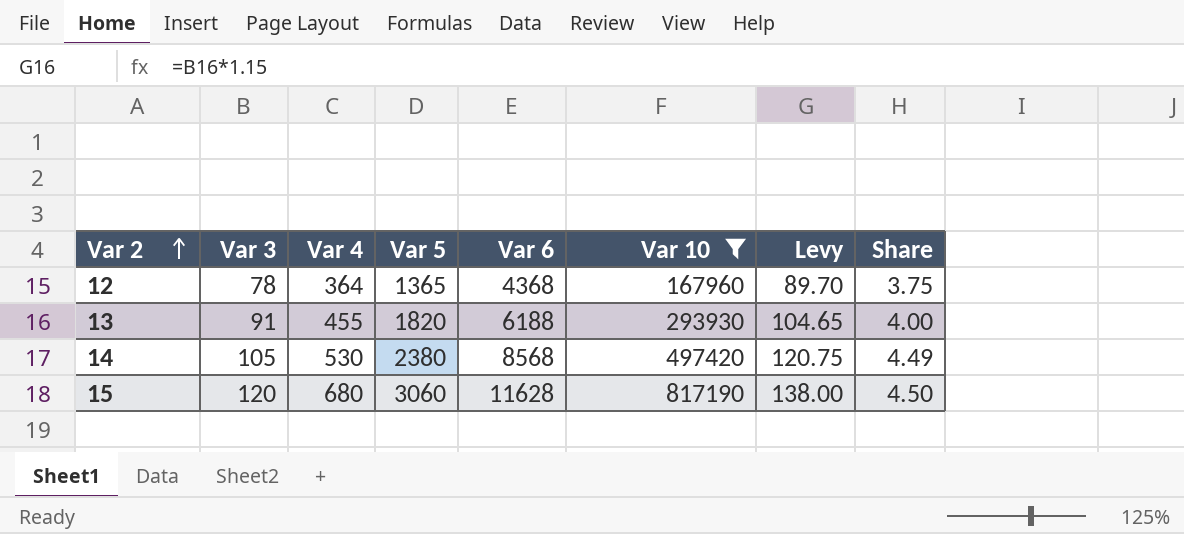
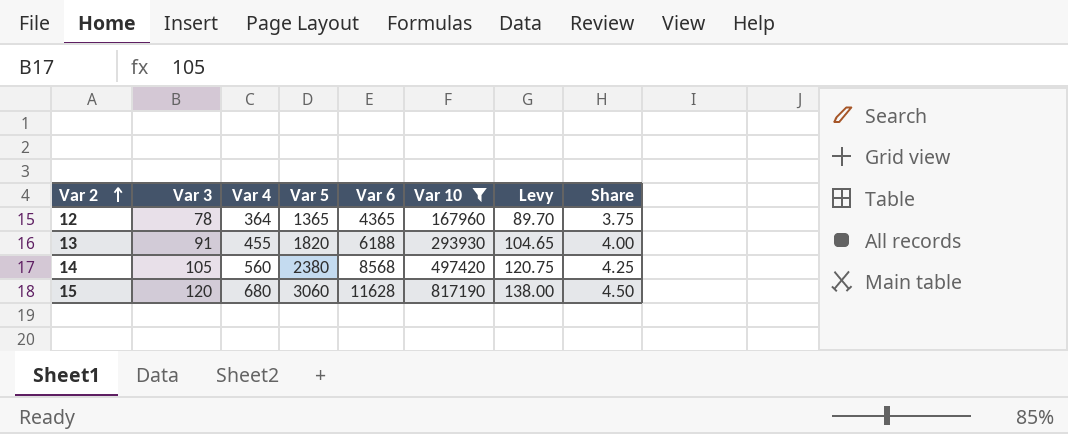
12 | Var 6: 4368 -> 4365
14 | Var 4: 530 -> 560
14 | Share: 4.49 -> 4.25

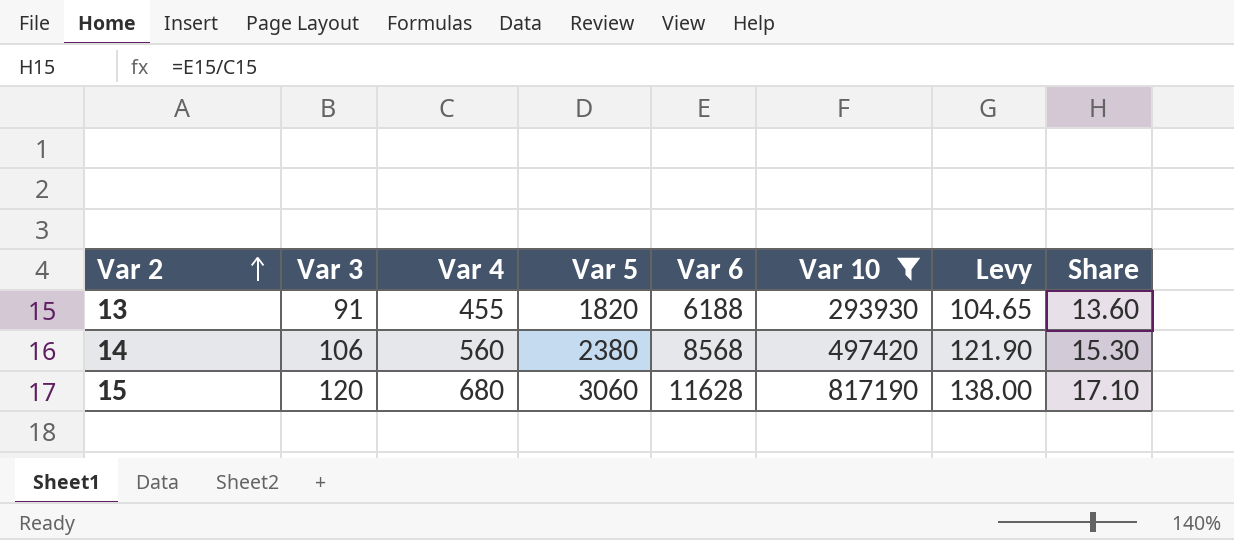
column Share | formula: [Var 5] / [Var 4] -> [Var 6] / [Var 4]
row 12: 78 | 364 | 1365 | 4365 | 167960 | 89.70 | 3.75 -> none
14 | Var 3: 105 -> 106
14 | Levy: 120.75 -> 121.90

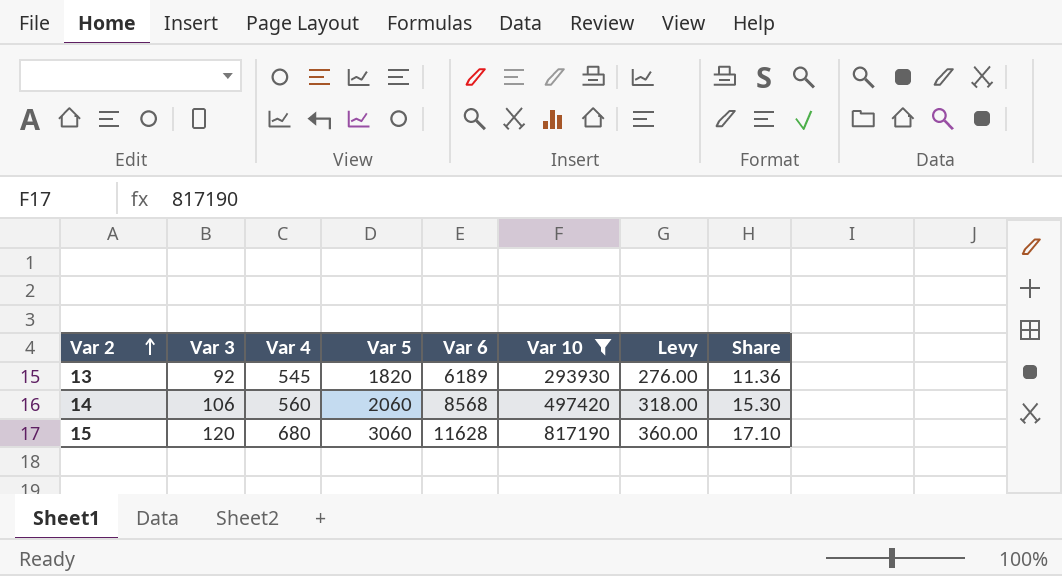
column Levy | formula: [Var 3] * 1.15 -> [Var 3] * 3
13 | Var 3: 91 -> 92
13 | Var 4: 455 -> 545
13 | Var 6: 6188 -> 6189
13 | Share: 13.60 -> 11.36
14 | Var 5: 2380 -> 2060

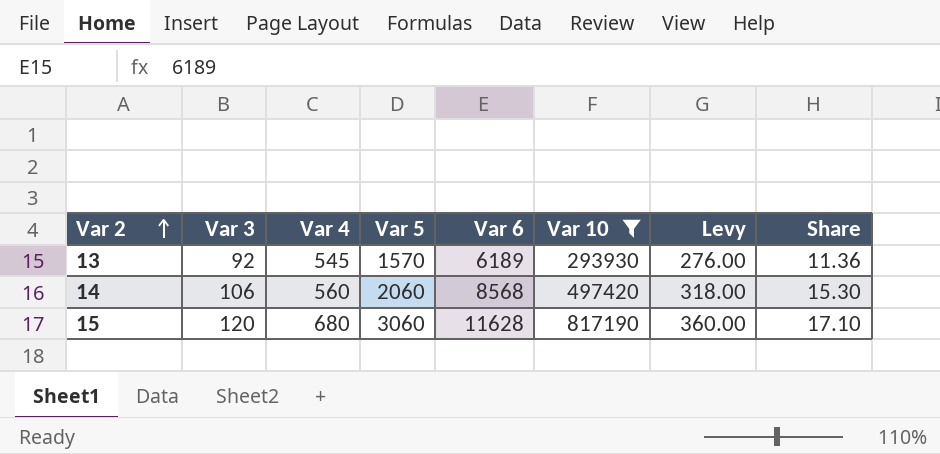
13 | Var 5: 1820 -> 1570

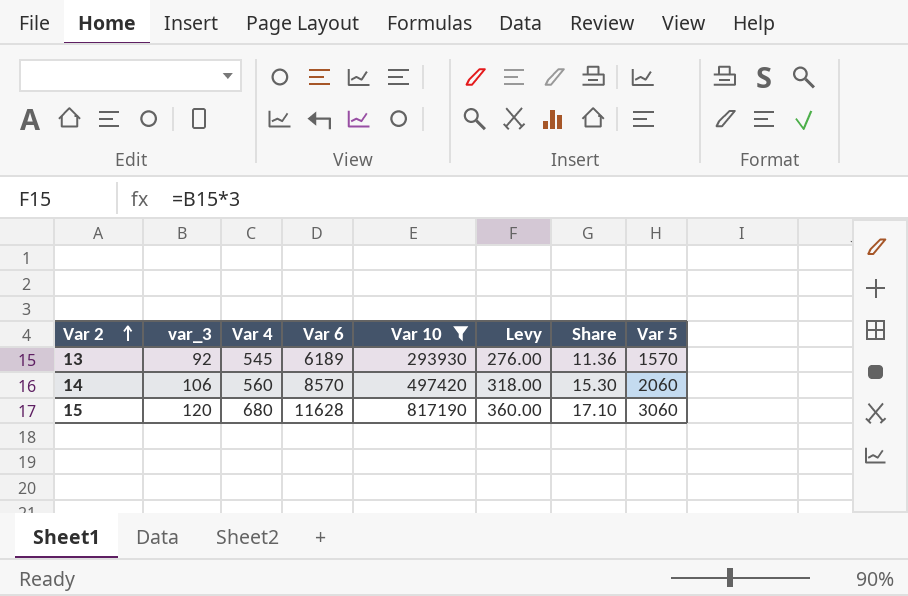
column name: Var 3 -> var_3
column Var 5 | position: 4 -> 8
14 | Var 6: 8568 -> 8570

